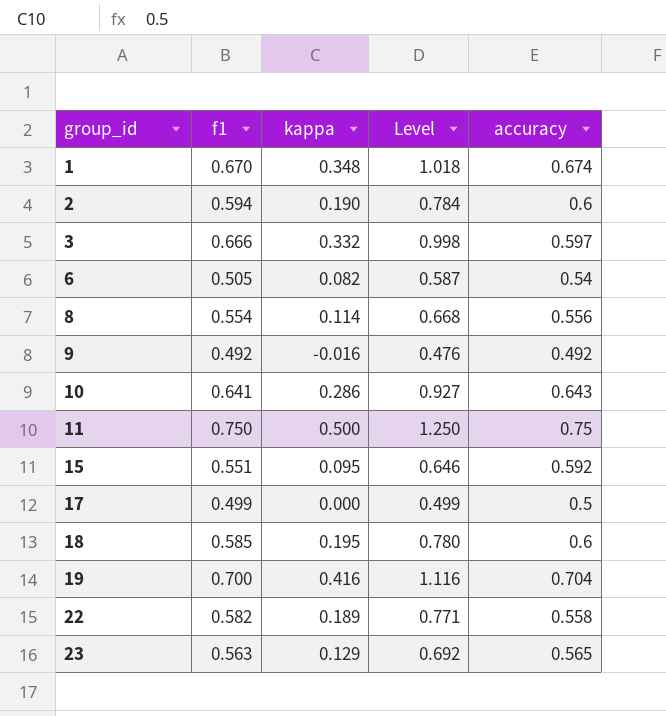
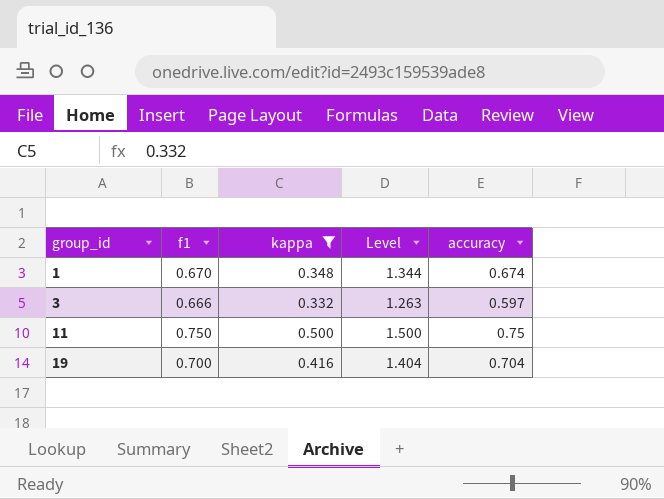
filter: none -> kappa >= 0.332
column Level | formula: [f1] + [kappa] -> [f1] + [accuracy]

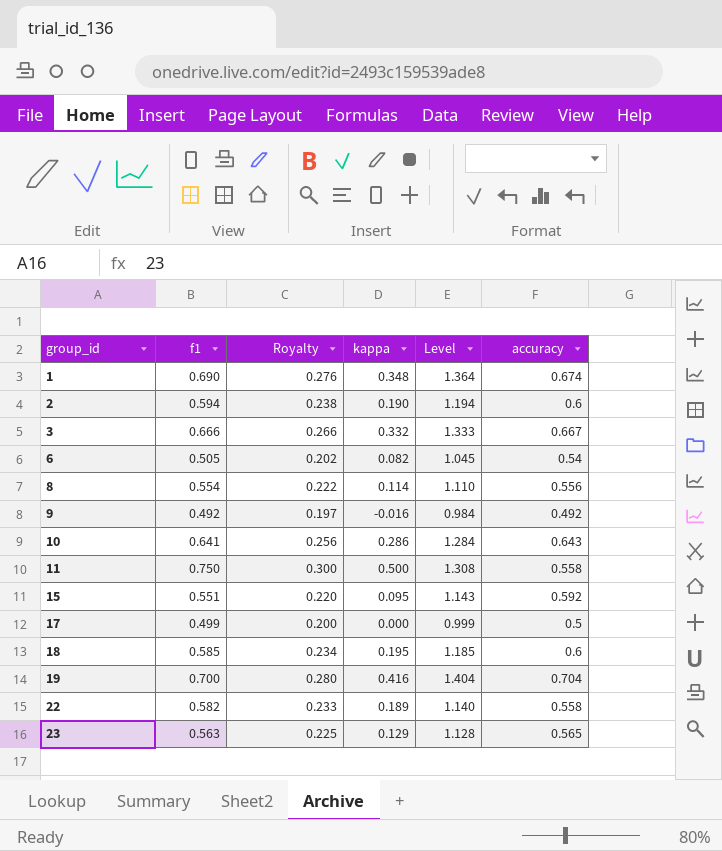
filter: kappa >= 0.332 -> none
column Royalty | formula: none -> [f1] * 0.4
1 | f1: 0.670 -> 0.690
1 | Level: 1.344 -> 1.364
3 | Level: 1.263 -> 1.333
3 | accuracy: 0.597 -> 0.667
11 | Level: 1.500 -> 1.308
11 | accuracy: 0.75 -> 0.558

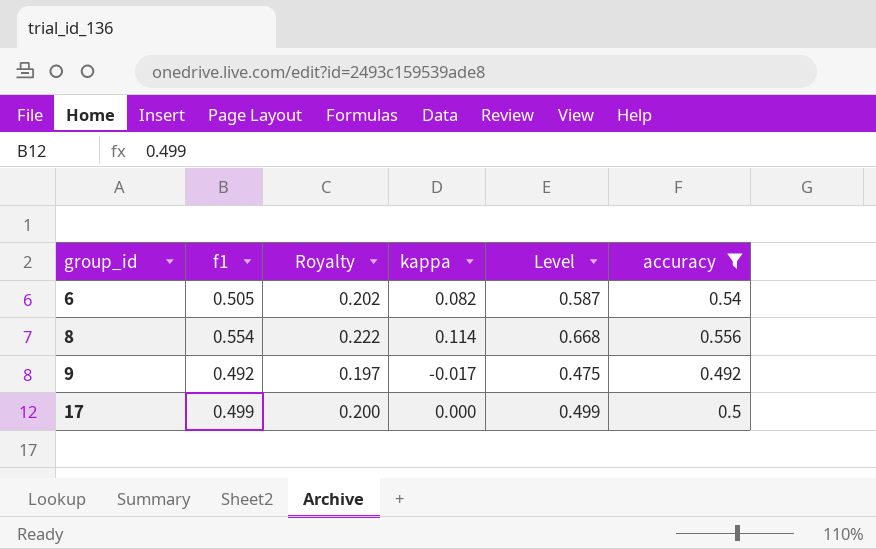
filter: none -> accuracy <= 0.556
column Level | formula: [f1] + [accuracy] -> [f1] + [kappa]
9 | kappa: -0.016 -> -0.017

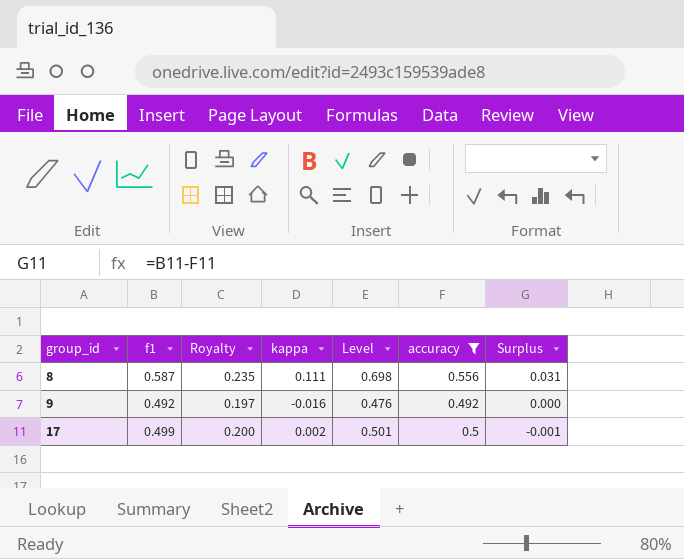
column Surplus | formula: none -> [f1] - [accuracy]
row 6: 0.505 | 0.202 | 0.082 | 0.587 | 0.54 -> none
8 | f1: 0.554 -> 0.587
8 | Royalty: 0.222 -> 0.235
8 | kappa: 0.114 -> 0.111
8 | Level: 0.668 -> 0.698
9 | kappa: -0.017 -> -0.016
9 | Level: 0.475 -> 0.476
17 | kappa: 0.000 -> 0.002
17 | Level: 0.499 -> 0.501

